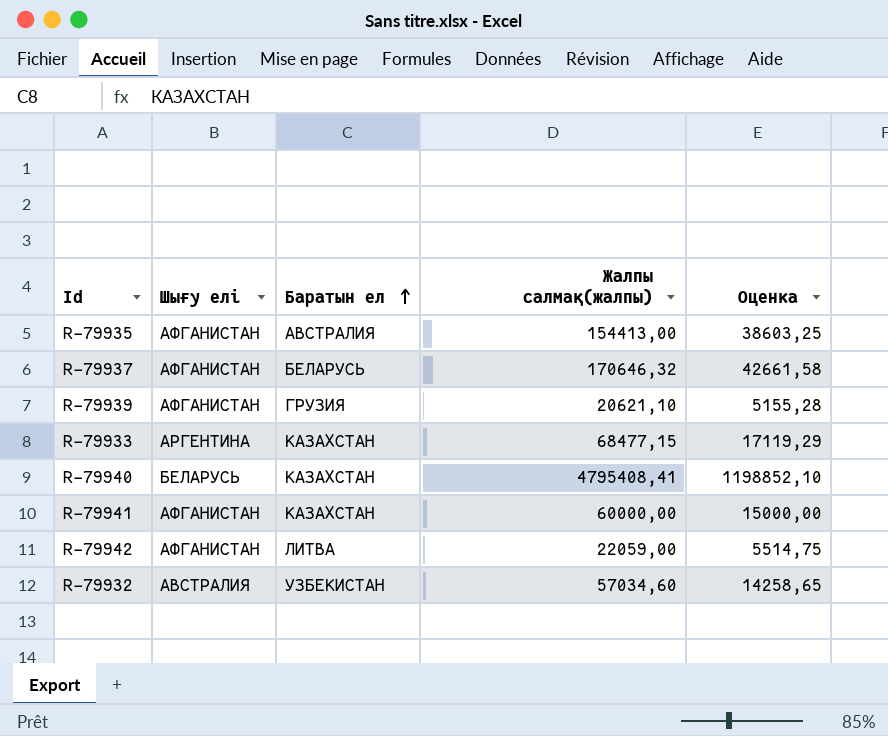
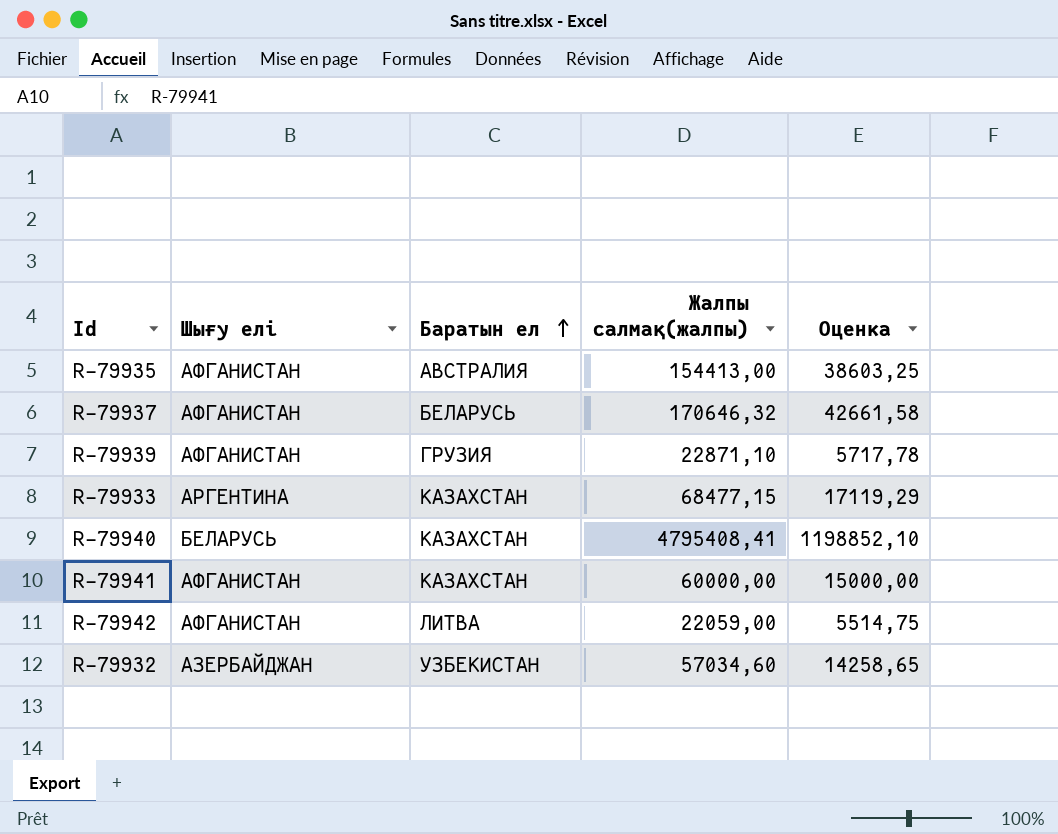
R-79939 | Жалпы салмақ(жалпы): 20621,10 -> 22871,10
R-79939 | Оценка: 5155,28 -> 5717,78
R-79932 | Шығу елі: АВСТРАЛИЯ -> АЗЕРБАЙДЖАН

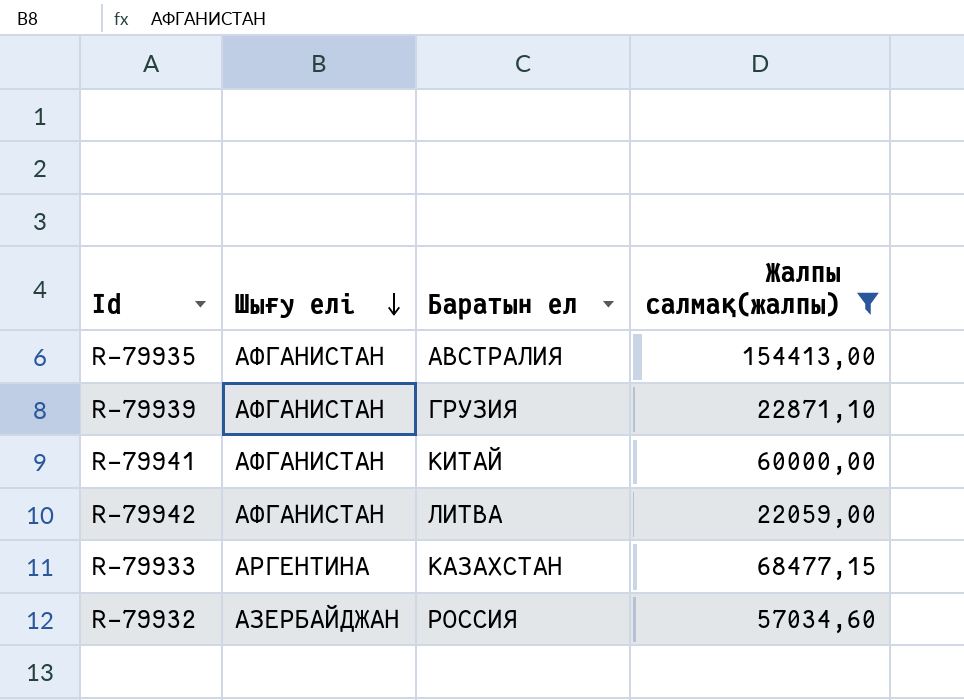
filter: none -> Жалпы салмақ(жалпы) <= 154413,00
row order: Баратын ел ascending -> Шығу елі descending
column Оценка | formula: [Жалпы салмақ(жалпы)] * 0,25 -> none
R-79941 | Баратын ел: КАЗАХСТАН -> КИТАЙ
R-79932 | Баратын ел: УЗБЕКИСТАН -> РОССИЯ

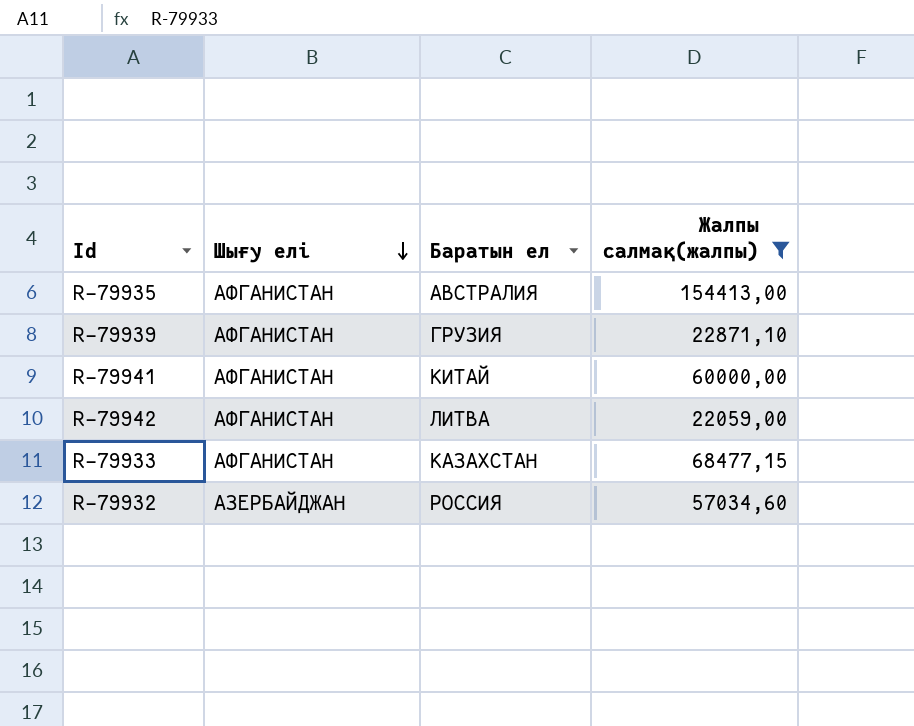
R-79933 | Шығу елі: АРГЕНТИНА -> АФГАНИСТАН

